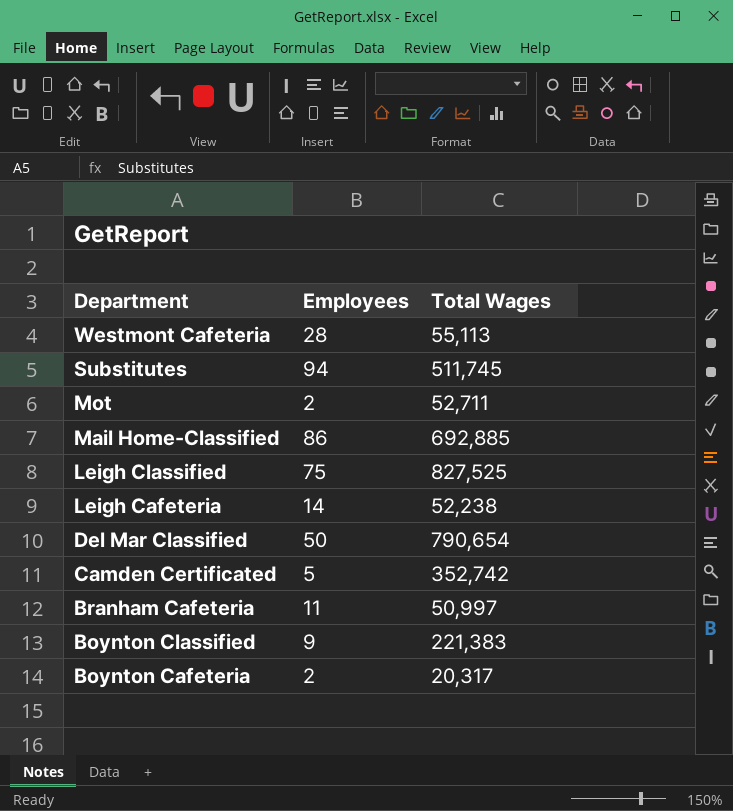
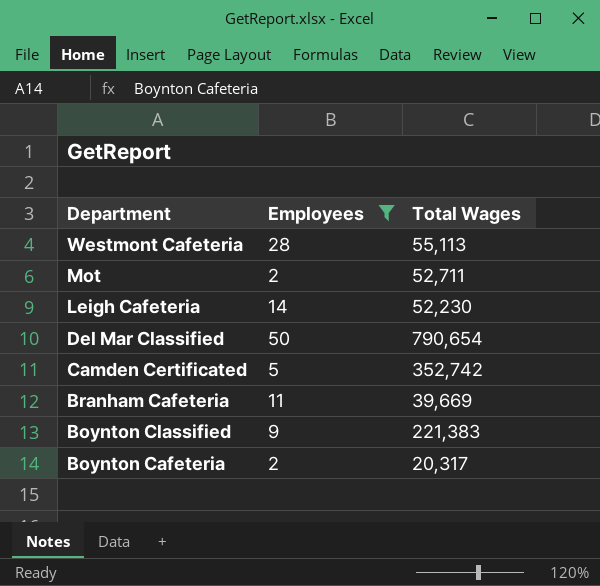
filter: none -> Employees <= 50
Leigh Cafeteria | Total Wages: 52,238 -> 52,230
Branham Cafeteria | Total Wages: 50,997 -> 39,669

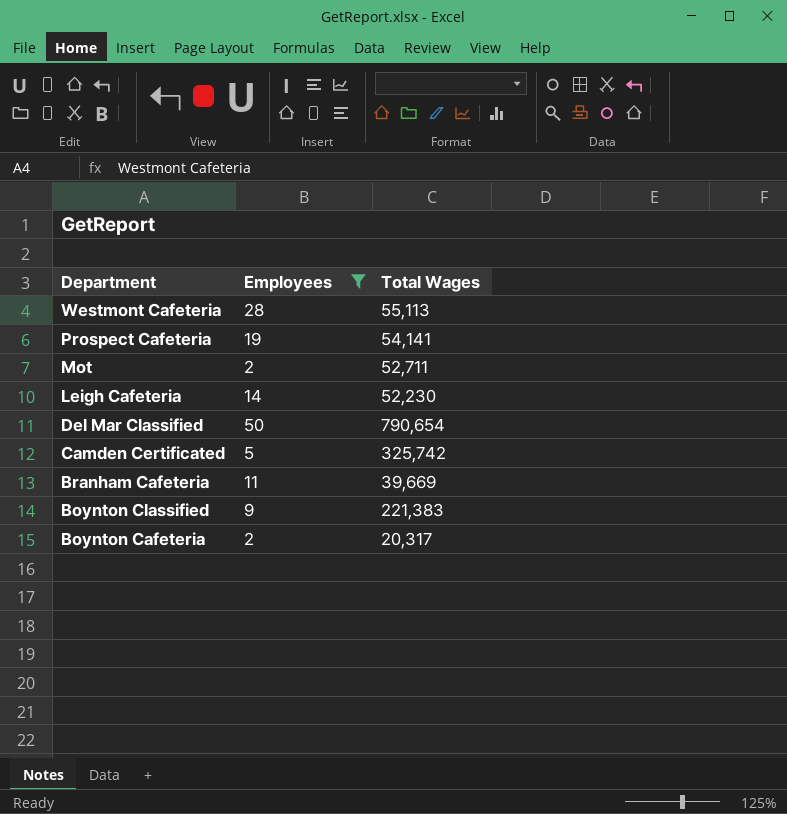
row Prospect Cafeteria: none -> 19 | 54,141
Camden Certificated | Total Wages: 352,742 -> 325,742

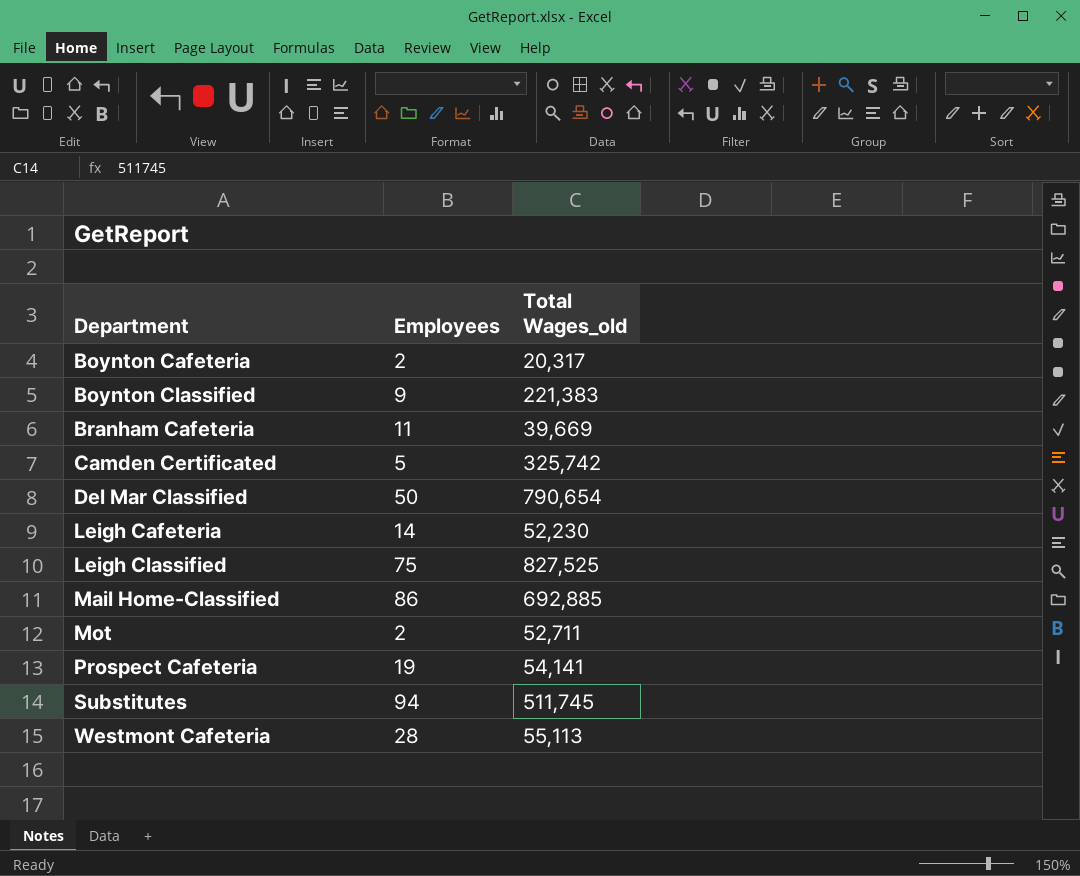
filter: Employees <= 50 -> none
row order: Department descending -> Department ascending
column name: Total Wages -> Total Wages_old

